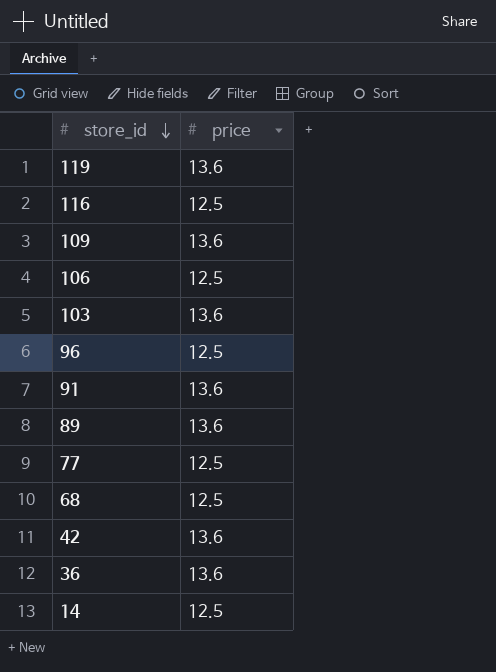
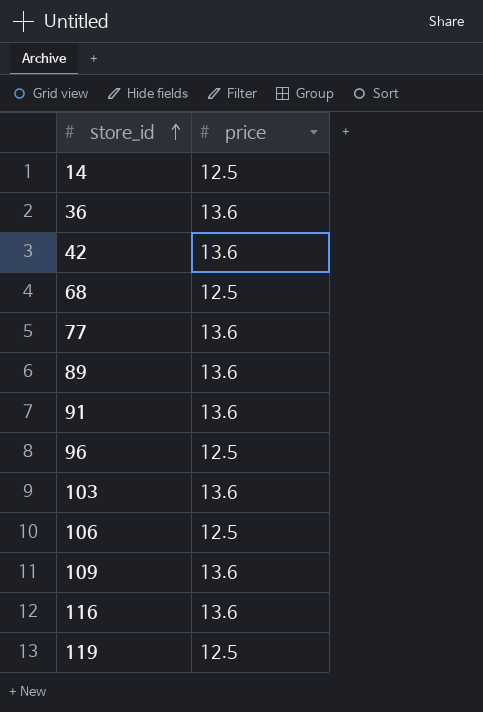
row order: store_id descending -> store_id ascending
77 | price: 12.5 -> 13.6
116 | price: 12.5 -> 13.6
119 | price: 13.6 -> 12.5

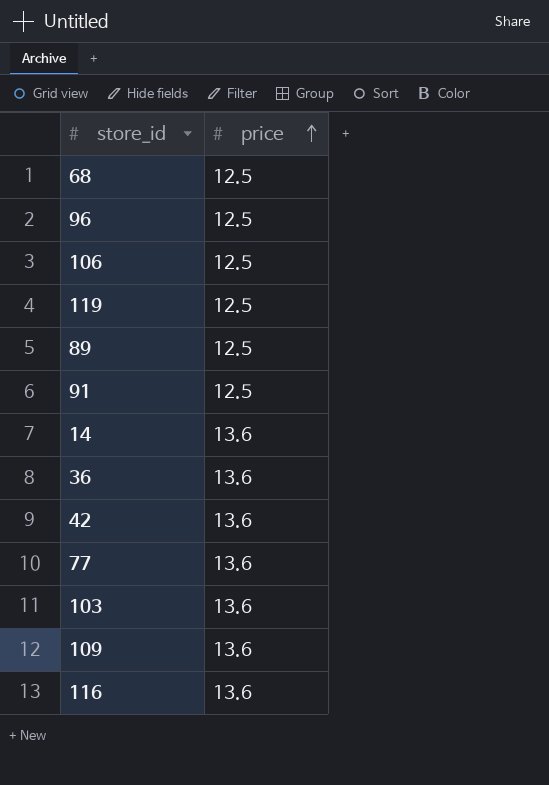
row order: store_id ascending -> price ascending
89 | price: 13.6 -> 12.5
91 | price: 13.6 -> 12.5
14 | price: 12.5 -> 13.6

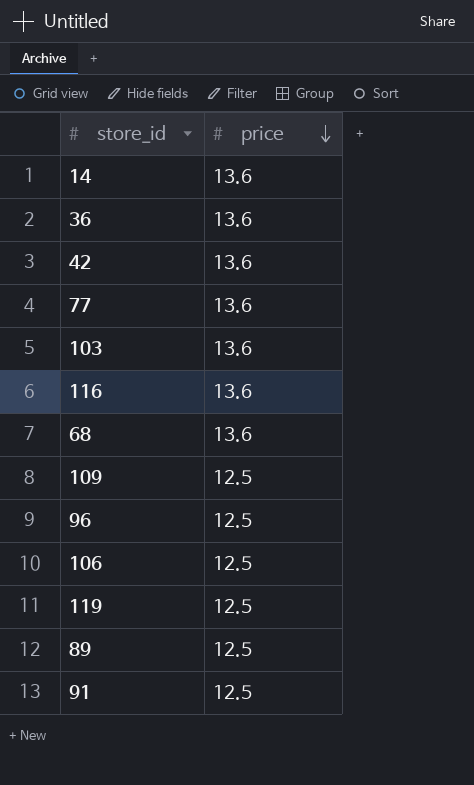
row order: price ascending -> price descending
68 | price: 12.5 -> 13.6
109 | price: 13.6 -> 12.5

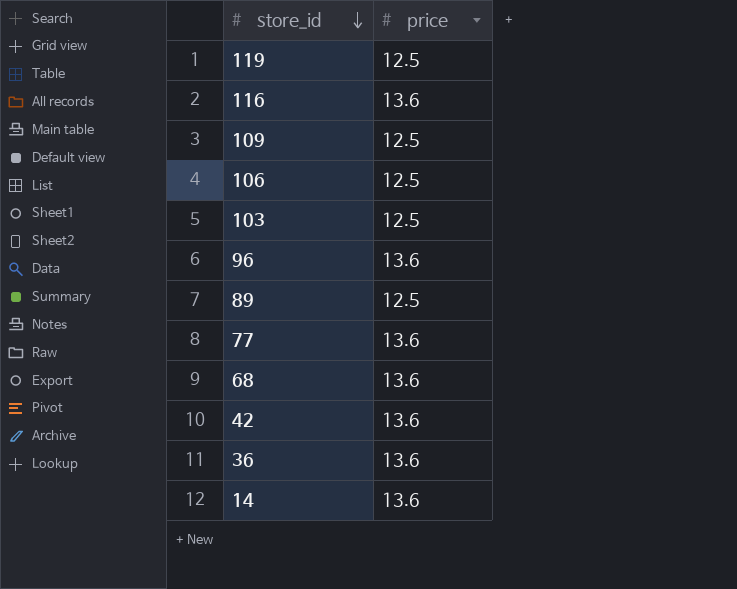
row order: price descending -> store_id descending
row 91: 12.5 -> none
103 | price: 13.6 -> 12.5
96 | price: 12.5 -> 13.6

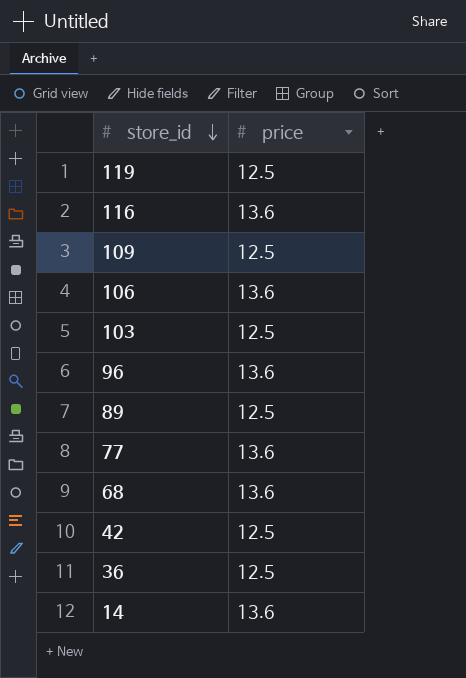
106 | price: 12.5 -> 13.6
42 | price: 13.6 -> 12.5
36 | price: 13.6 -> 12.5

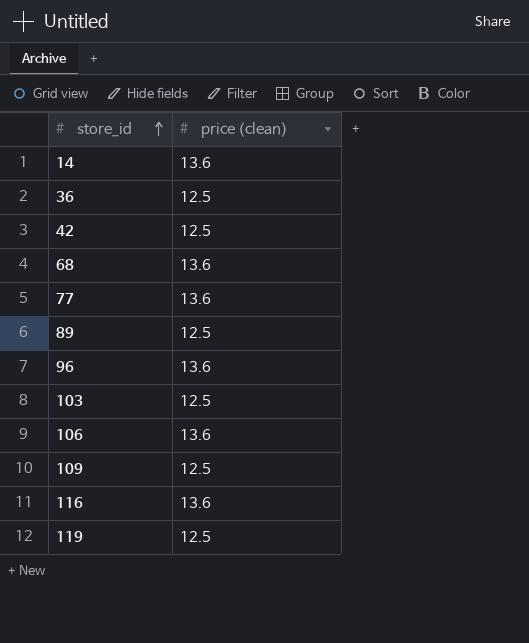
row order: store_id descending -> store_id ascending
column name: price -> price (clean)

